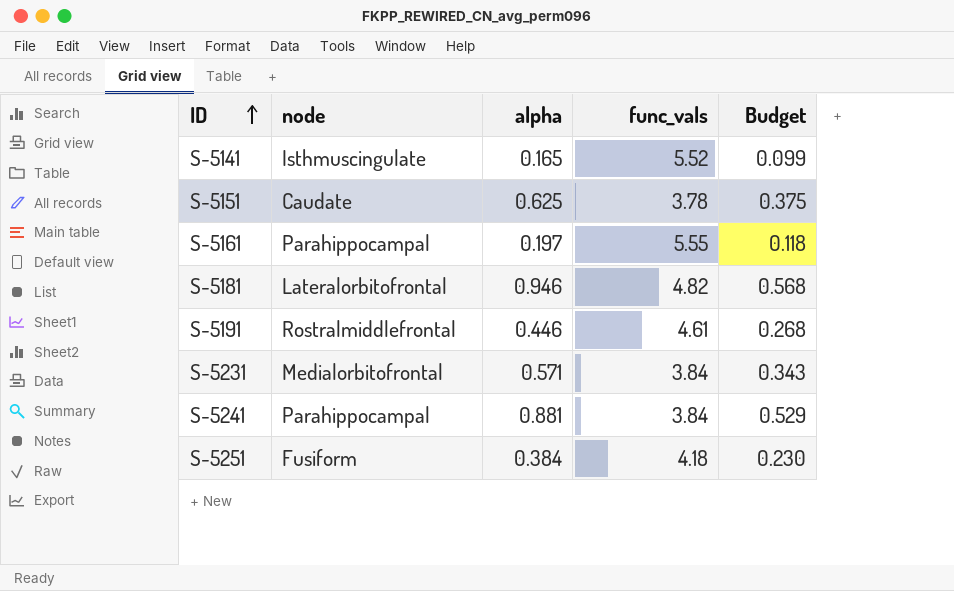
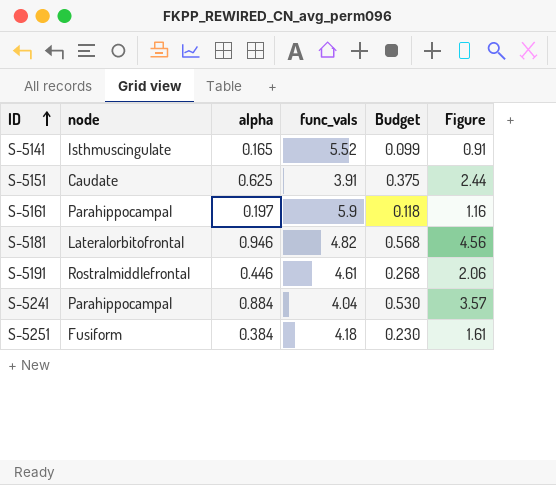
column Figure | formula: none -> [alpha] * [func_vals]
row S-5231: Medialorbitofrontal | 0.571 | 3.84 | 0.343 -> none
S-5151 | func_vals: 3.78 -> 3.91
S-5161 | func_vals: 5.55 -> 5.9
S-5241 | alpha: 0.881 -> 0.884
S-5241 | func_vals: 3.84 -> 4.04
S-5241 | Budget: 0.529 -> 0.530

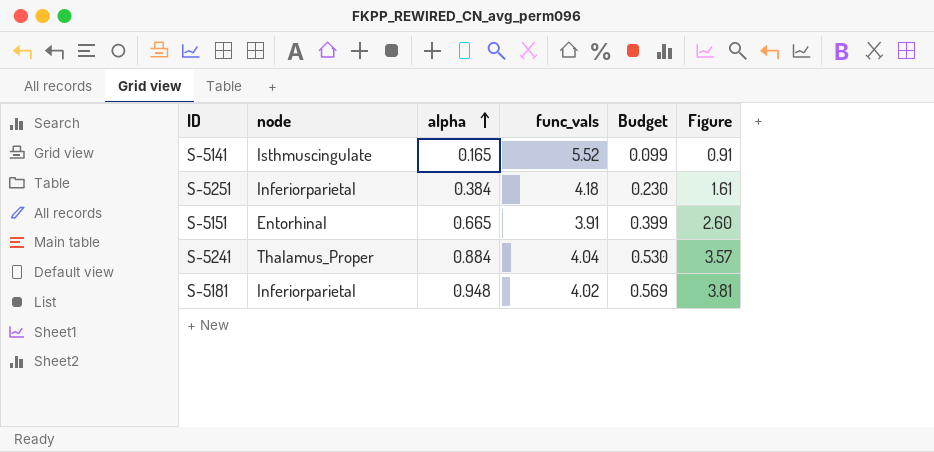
row order: ID ascending -> alpha ascending
row S-5161: Parahippocampal | 0.197 | 5.9 | 0.118 | 1.16 -> none
row S-5191: Rostralmiddlefrontal | 0.446 | 4.61 | 0.268 | 2.06 -> none
S-5251 | node: Fusiform -> Inferiorparietal
S-5151 | node: Caudate -> Entorhinal
S-5151 | alpha: 0.625 -> 0.665
S-5151 | Budget: 0.375 -> 0.399
S-5151 | Figure: 2.44 -> 2.60
S-5241 | node: Parahippocampal -> Thalamus_Proper
S-5181 | node: Lateralorbitofrontal -> Inferiorparietal
S-5181 | alpha: 0.946 -> 0.948
S-5181 | func_vals: 4.82 -> 4.02
S-5181 | Budget: 0.568 -> 0.569
S-5181 | Figure: 4.56 -> 3.81

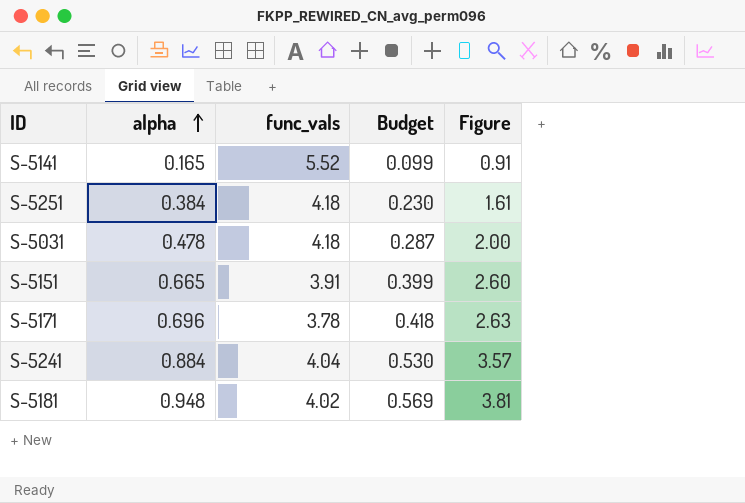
column node | position: 2 -> none
row S-5031: none -> 0.478 | 4.18 | 0.287 | 2.00
row S-5171: none -> 0.696 | 3.78 | 0.418 | 2.63

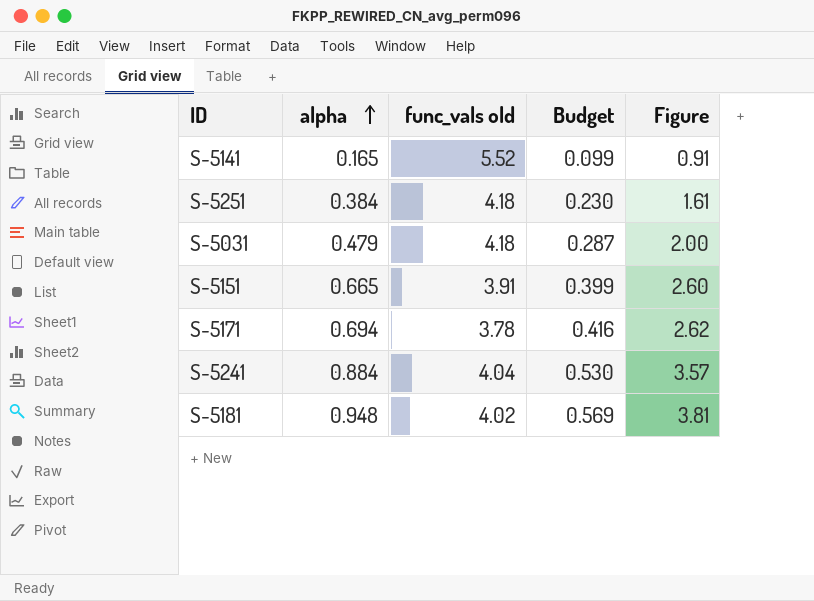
column name: func_vals -> func_vals old
S-5031 | alpha: 0.478 -> 0.479
S-5171 | alpha: 0.696 -> 0.694
S-5171 | Budget: 0.418 -> 0.416
S-5171 | Figure: 2.63 -> 2.62

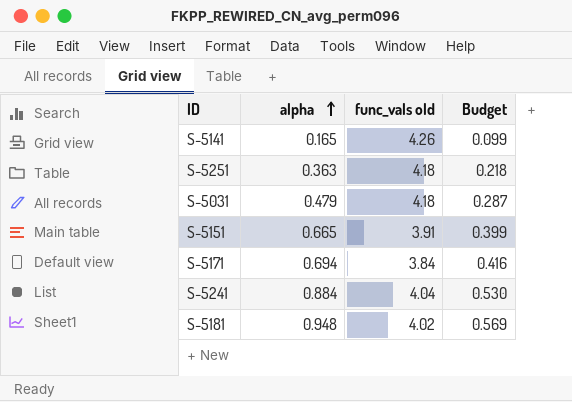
column Figure | formula: [alpha] * [func_vals old] -> none
S-5141 | func_vals old: 5.52 -> 4.26
S-5251 | alpha: 0.384 -> 0.363
S-5251 | Budget: 0.230 -> 0.218
S-5171 | func_vals old: 3.78 -> 3.84

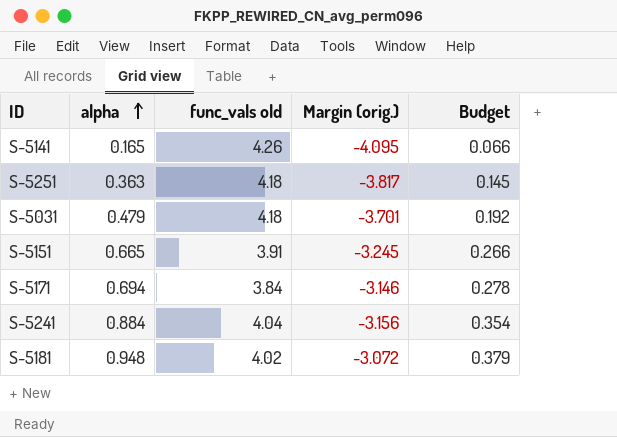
column Margin (orig.) | formula: none -> [alpha] - [func_vals old]
column Budget | formula: [alpha] * 0.6 -> [alpha] * 0.4

